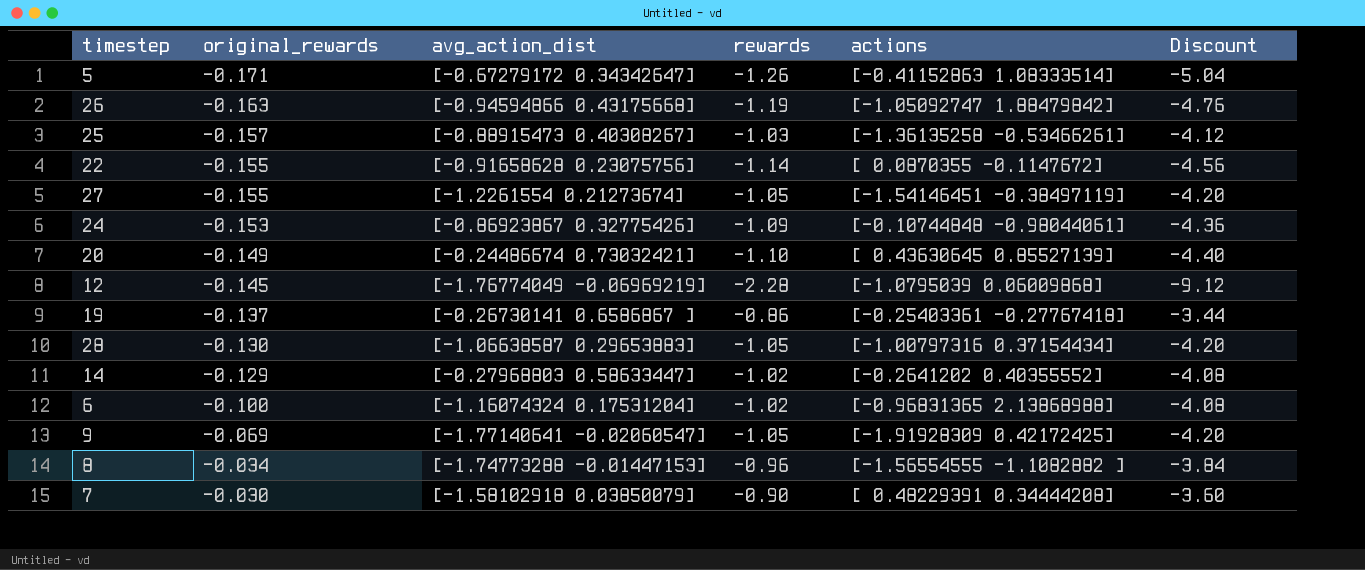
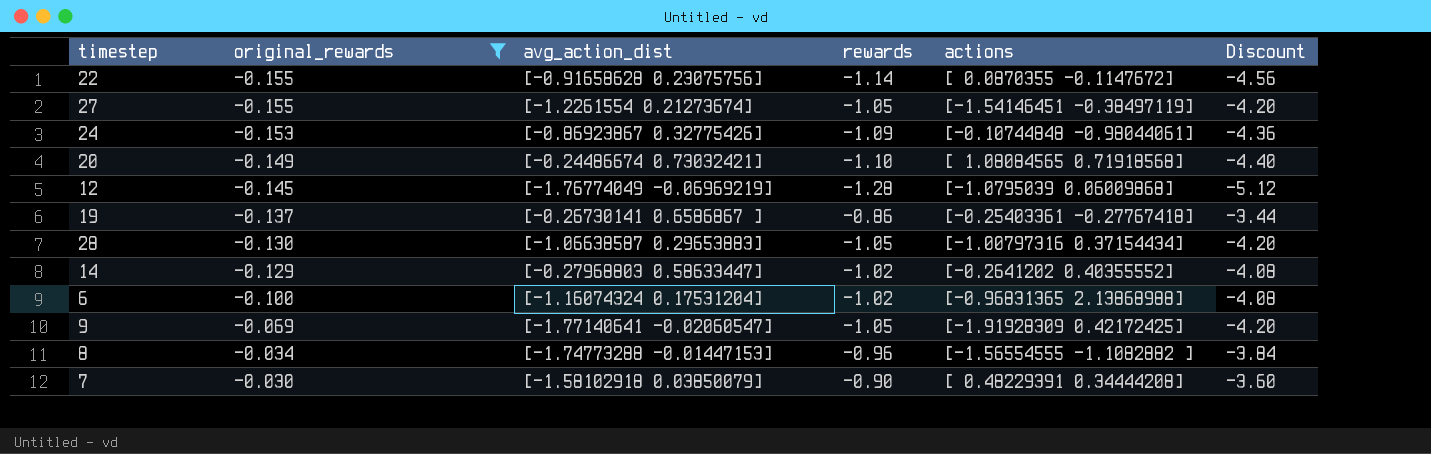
filter: none -> original_rewards >= -0.155
20 | actions: [ 0.43630645 0.85527139] -> [ 1.08084565 0.71918568]
12 | rewards: -2.28 -> -1.28
12 | Discount: -9.12 -> -5.12

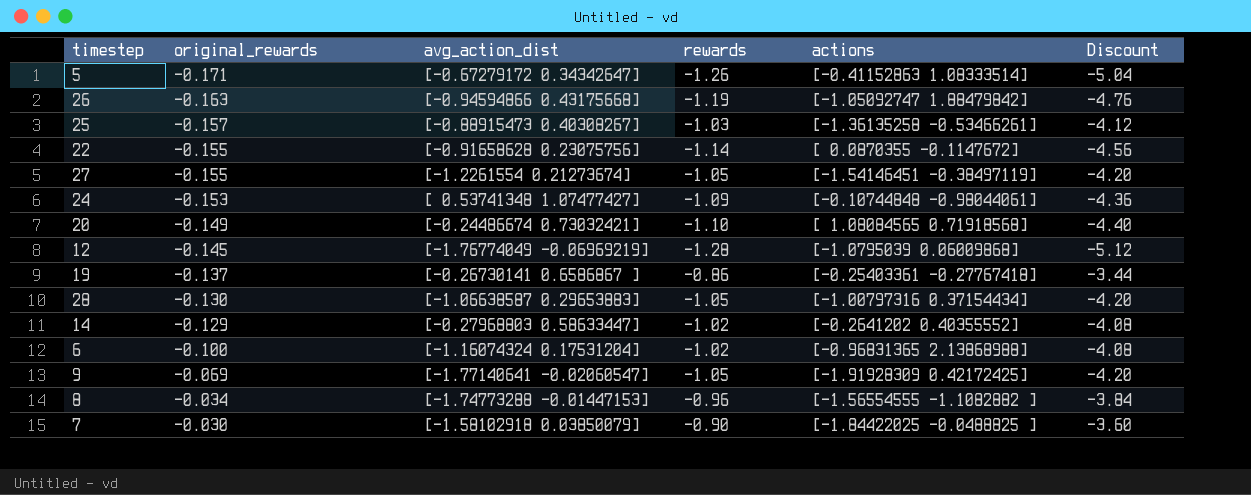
filter: original_rewards >= -0.155 -> none
24 | avg_action_dist: [-0.86923867 0.32775426] -> [ 0.53741348 1.07477427]
7 | actions: [ 0.48229391 0.34444208] -> [-1.84422025 -0.0488825 ]

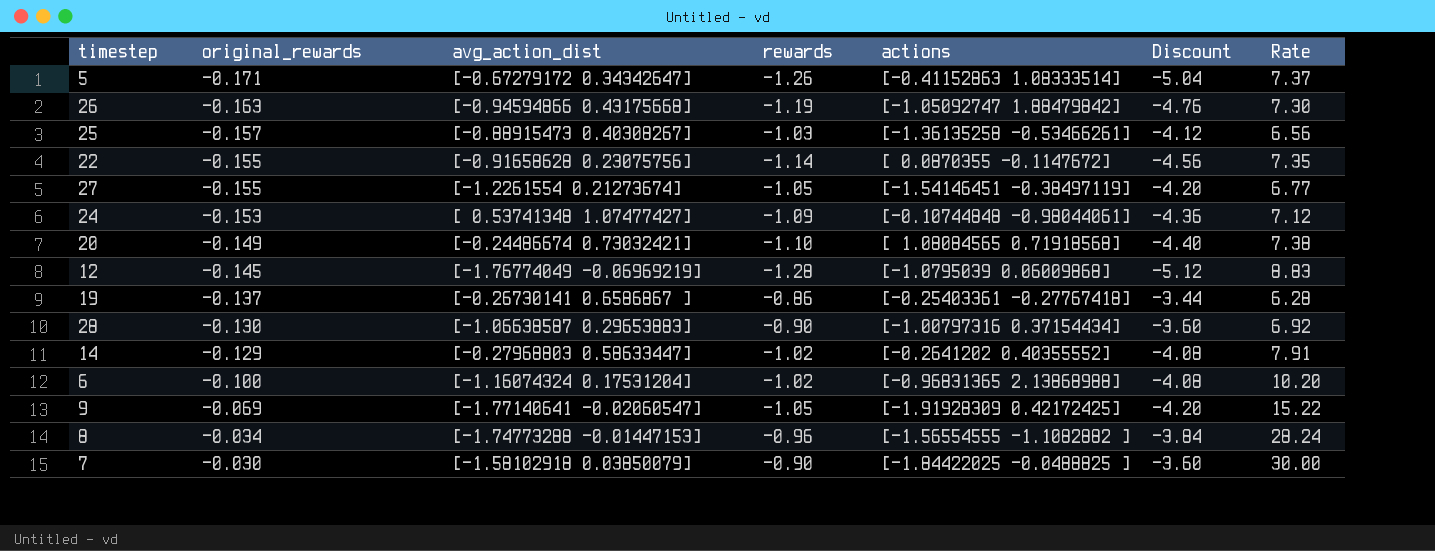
column Rate | formula: none -> [rewards] / [original_rewards]
28 | rewards: -1.05 -> -0.90
28 | Discount: -4.20 -> -3.60

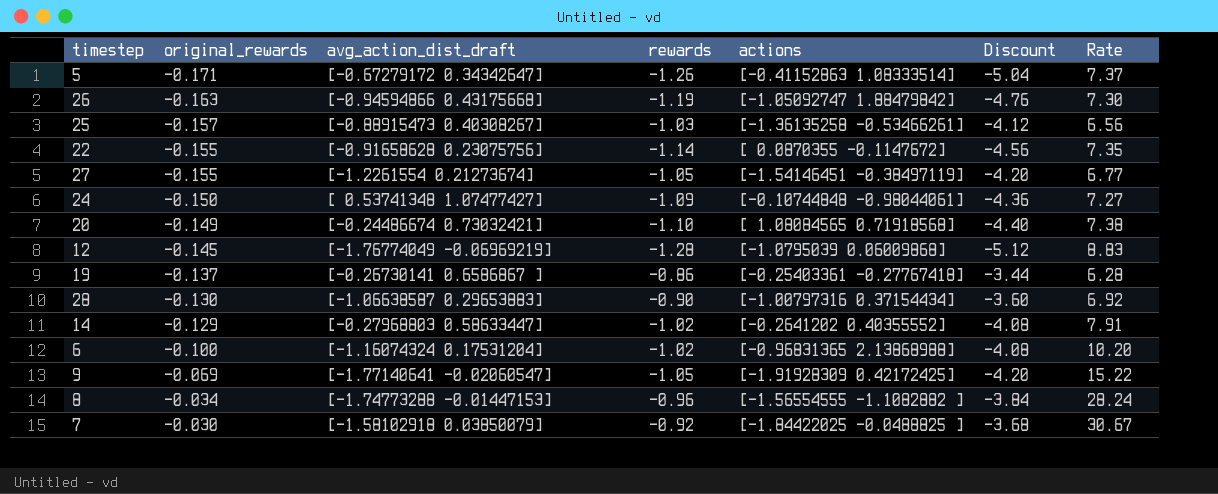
column name: avg_action_dist -> avg_action_dist_draft
24 | original_rewards: -0.153 -> -0.150
24 | Rate: 7.12 -> 7.27
7 | rewards: -0.90 -> -0.92
7 | Discount: -3.60 -> -3.68
7 | Rate: 30.00 -> 30.67

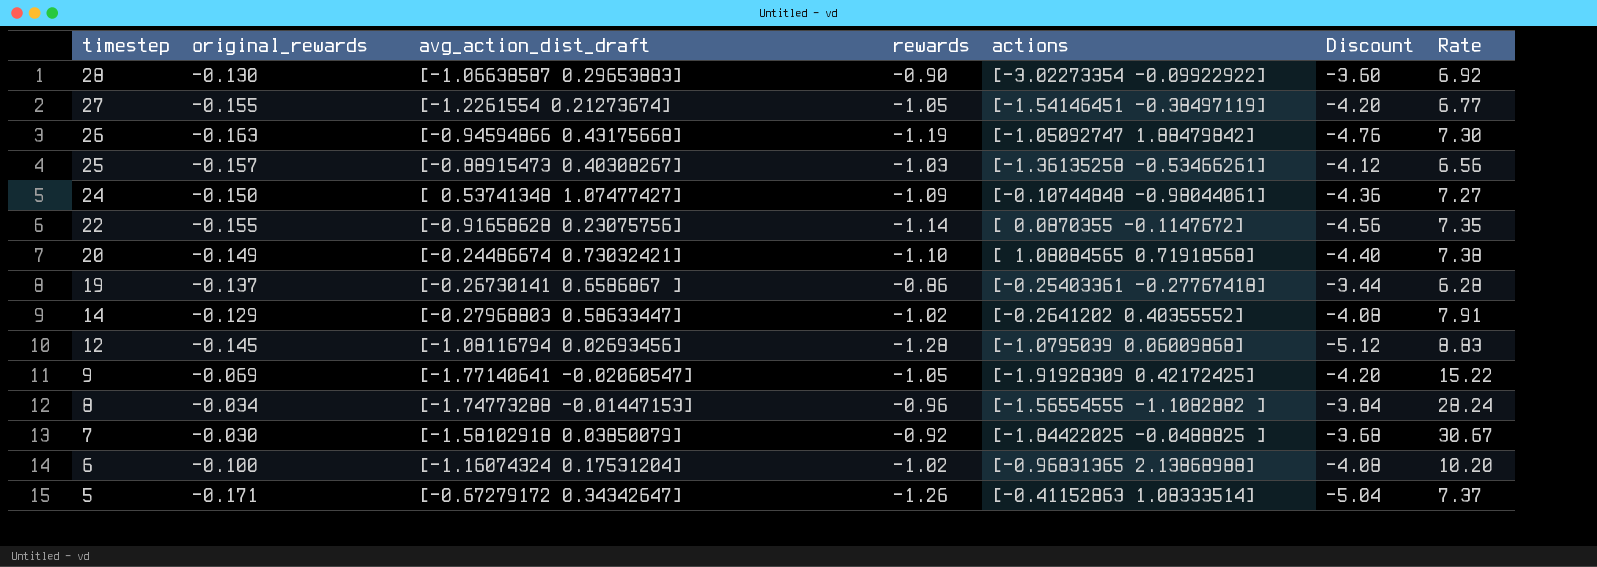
row order: original_rewards ascending -> timestep descending
28 | actions: [-1.00797316 0.37154434] -> [-3.02273354 -0.09922922]
12 | avg_action_dist_draft: [-1.76774049 -0.06969219] -> [-1.08116794 0.02693456]

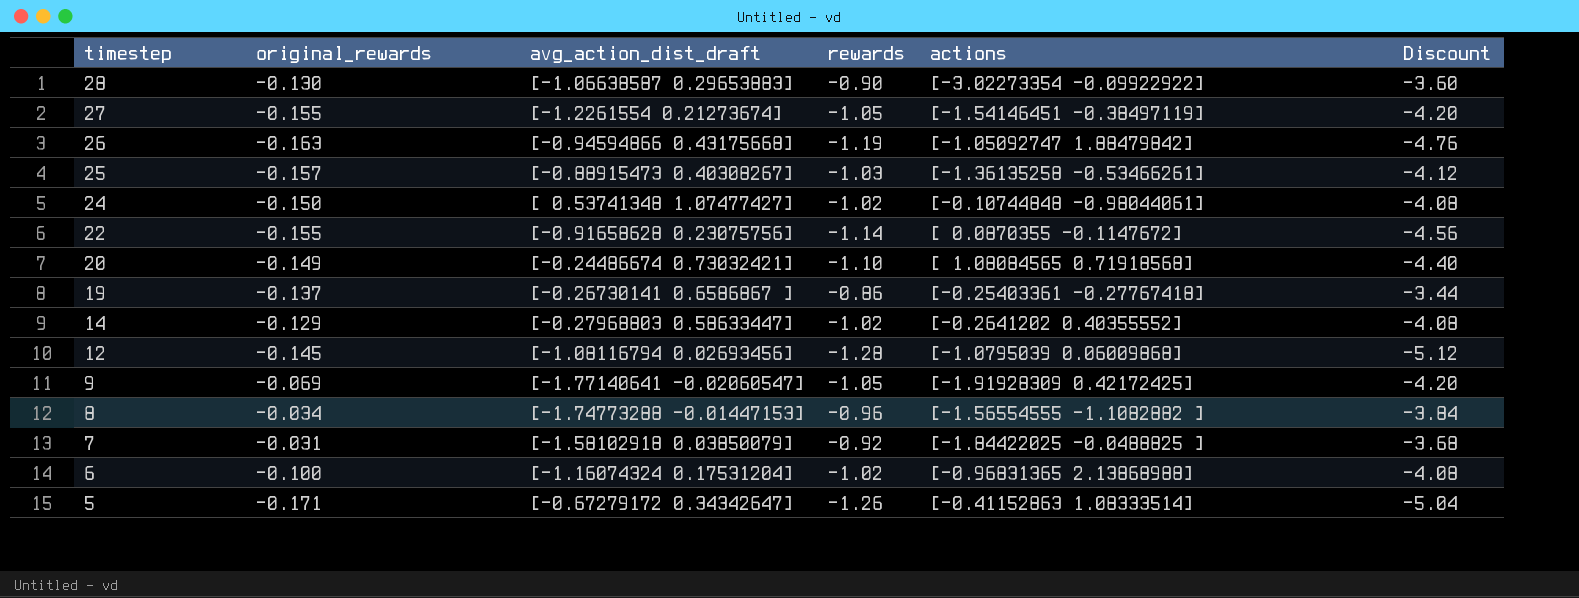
column Rate | formula: [rewards] / [original_rewards] -> none
24 | rewards: -1.09 -> -1.02
24 | Discount: -4.36 -> -4.08
7 | original_rewards: -0.030 -> -0.031

